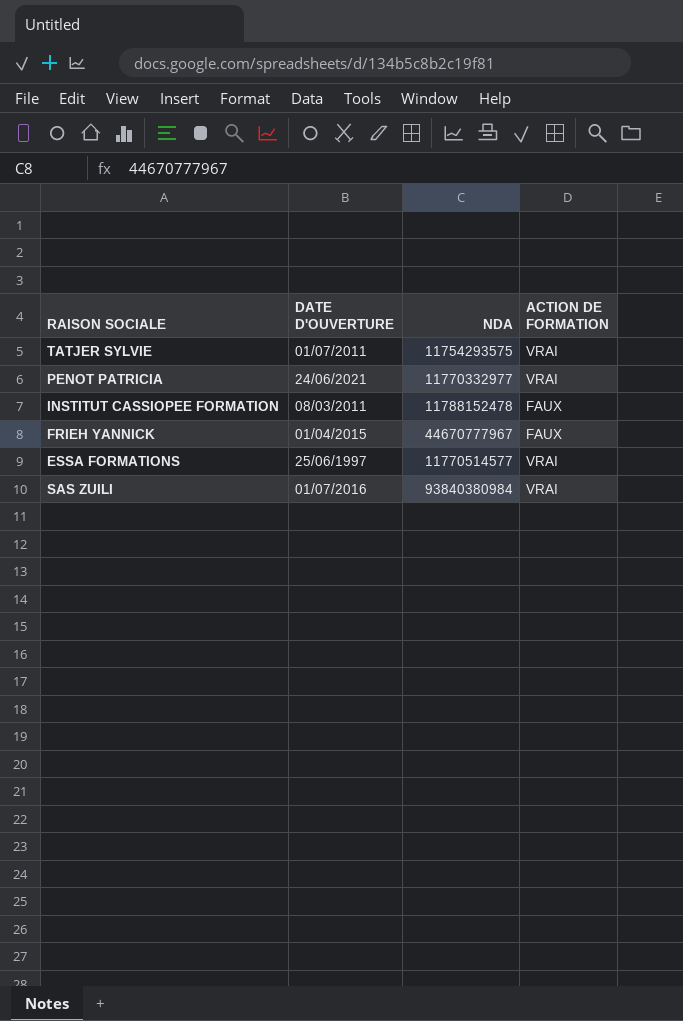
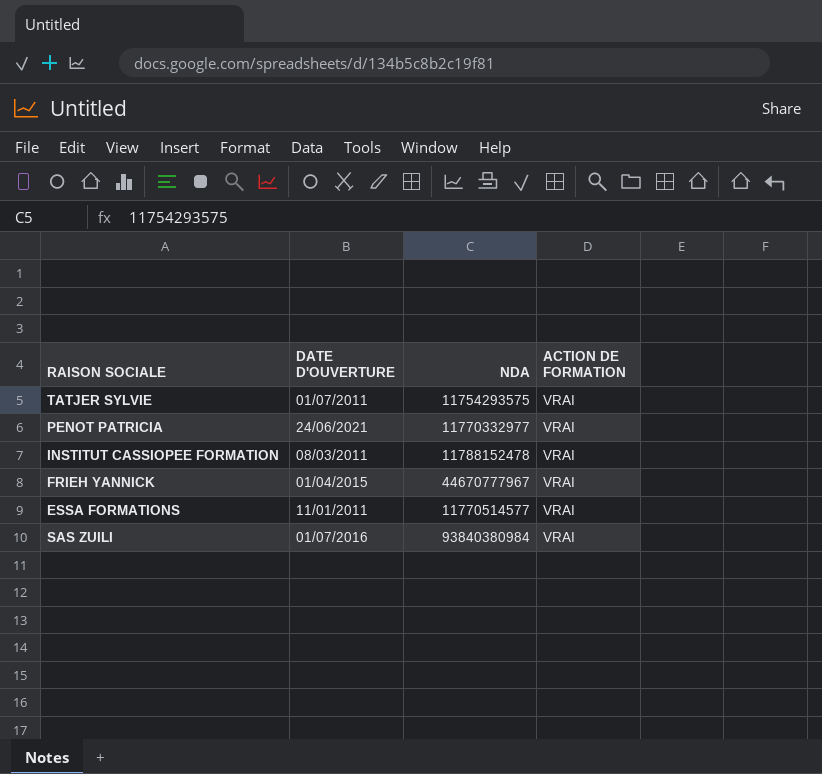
INSTITUT CASSIOPEE FORMATION | ACTION DE FORMATION: FAUX -> VRAI
FRIEH YANNICK | ACTION DE FORMATION: FAUX -> VRAI
ESSA FORMATIONS | DATE D'OUVERTURE: 25/06/1997 -> 11/01/2011

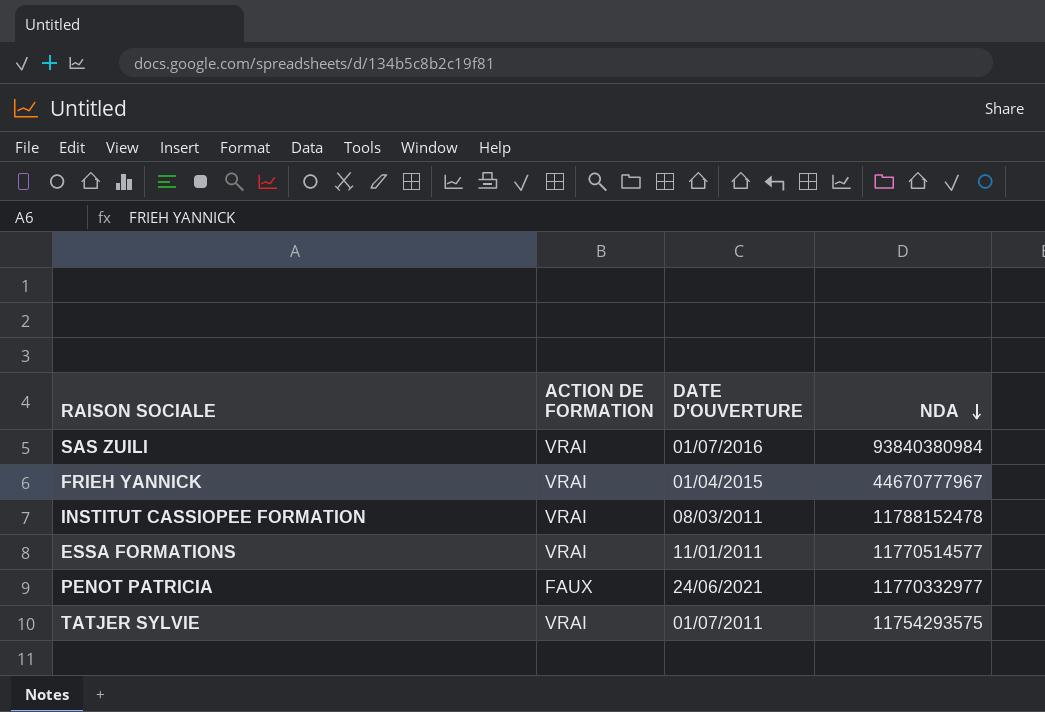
row order: none -> NDA descending
column ACTION DE FORMATION | position: 4 -> 2
PENOT PATRICIA | ACTION DE FORMATION: VRAI -> FAUX

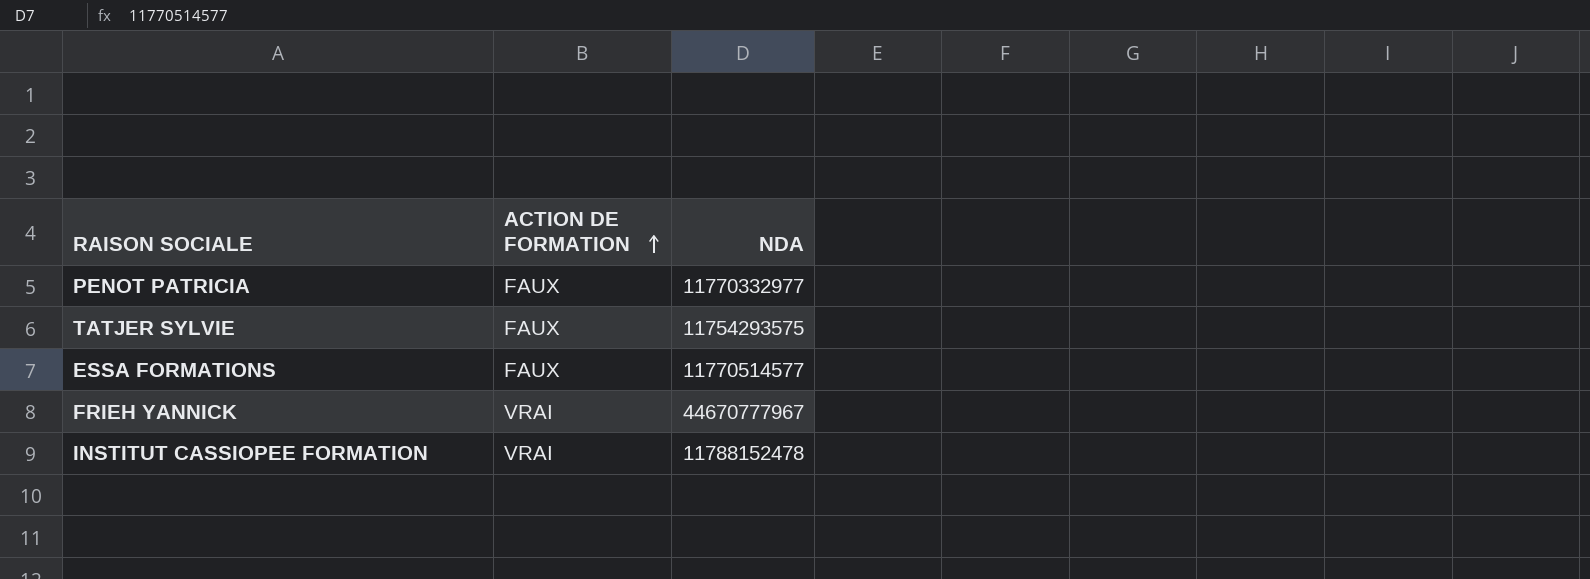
row order: NDA descending -> ACTION DE FORMATION ascending
column DATE D'OUVERTURE | position: 3 -> none
row SAS ZUILI: VRAI | 01/07/2016 | 93840380984 -> none
TATJER SYLVIE | ACTION DE FORMATION: VRAI -> FAUX
ESSA FORMATIONS | ACTION DE FORMATION: VRAI -> FAUX

